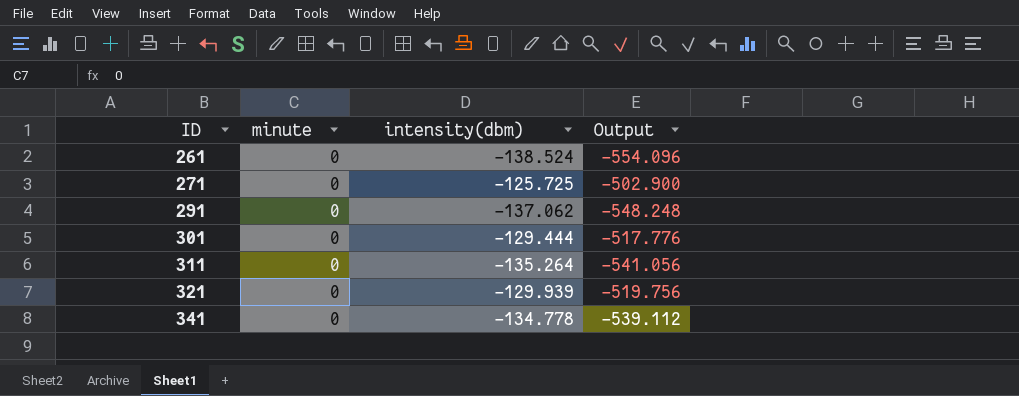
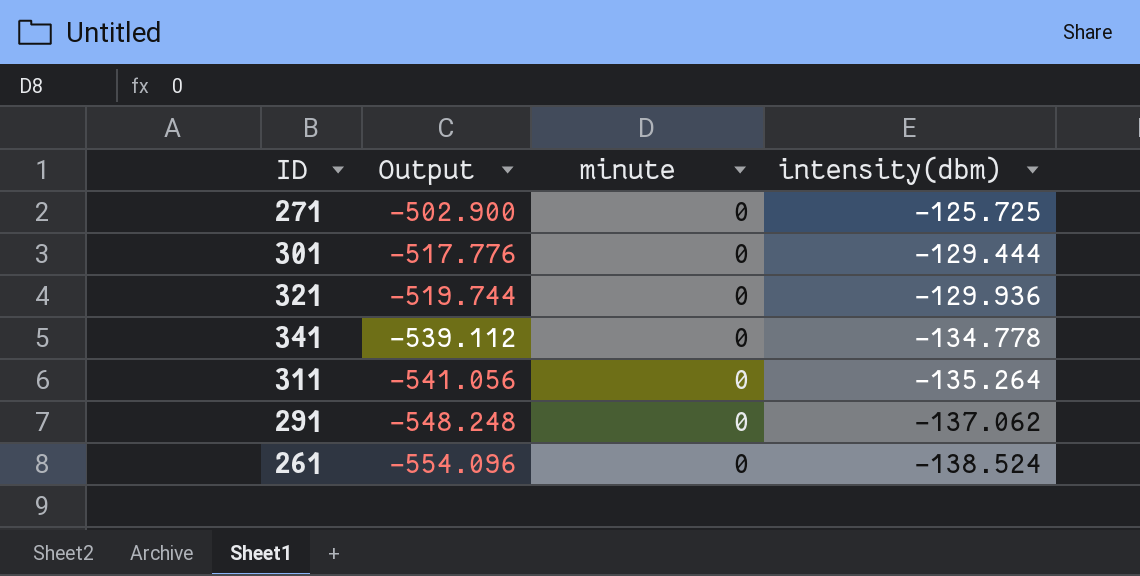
row order: ID ascending -> Output descending
column Output | position: 4 -> 2
321 | Output: -519.756 -> -519.744
321 | intensity(dbm): -129.939 -> -129.936

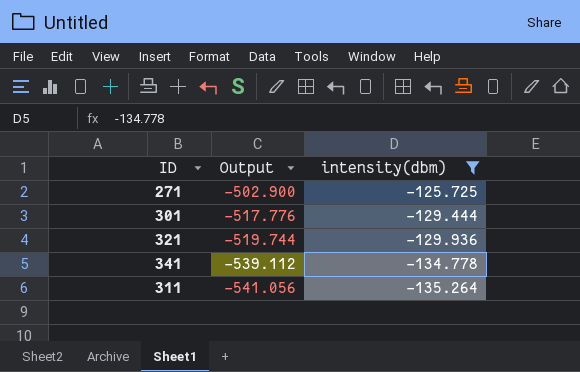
filter: none -> intensity(dbm) >= -135.264
column minute | position: 3 -> none

